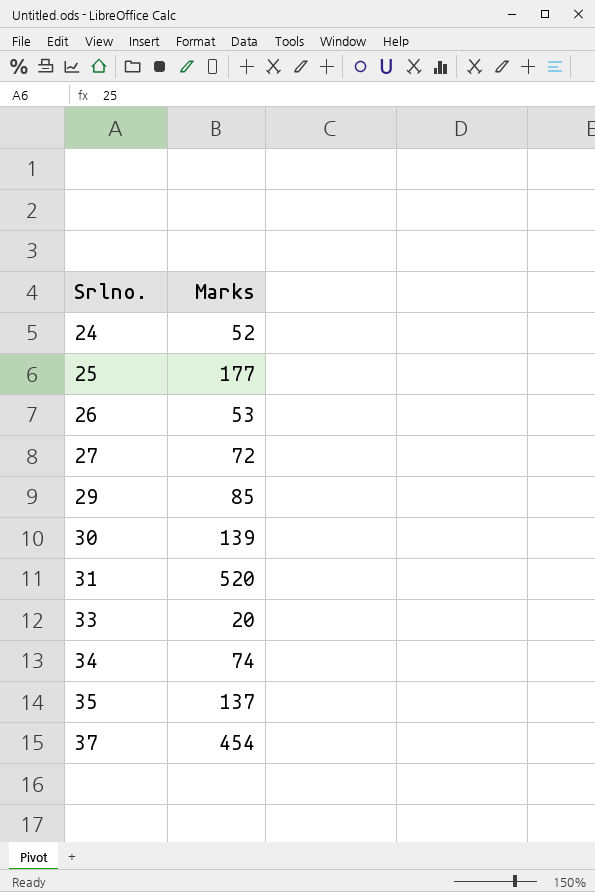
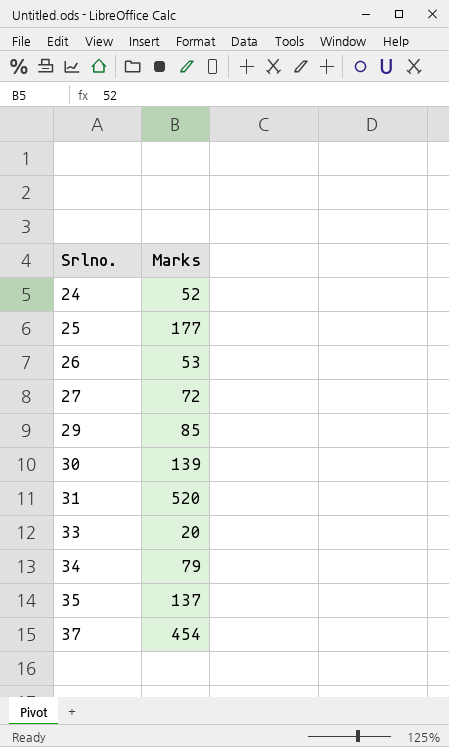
34 | Marks: 74 -> 79

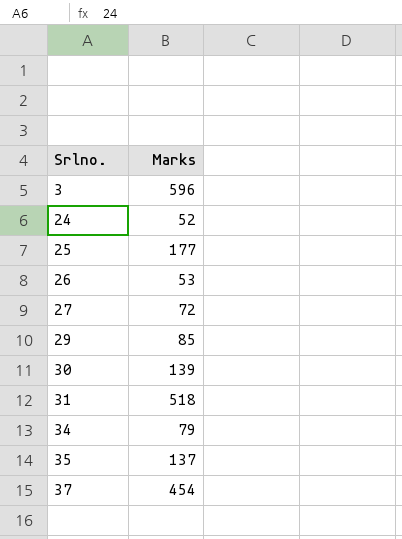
row 33: 20 -> none
row 3: none -> 596
31 | Marks: 520 -> 518

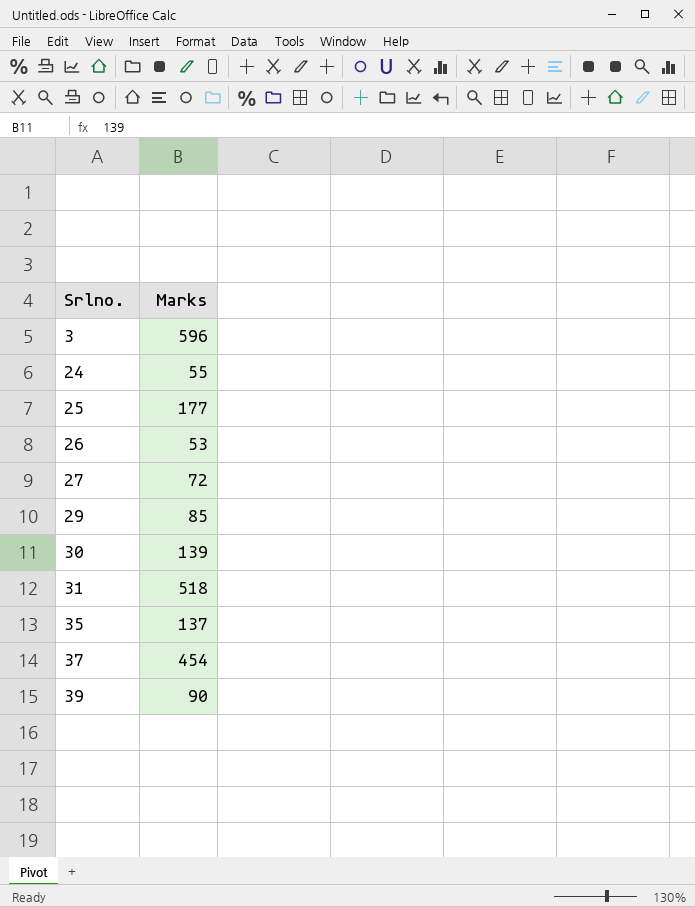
row 34: 79 -> none
24 | Marks: 52 -> 55
row 39: none -> 90

